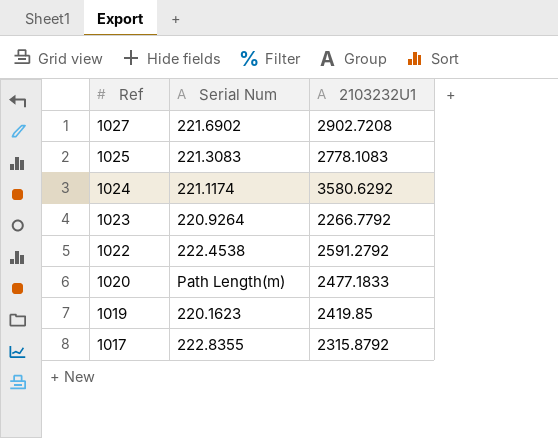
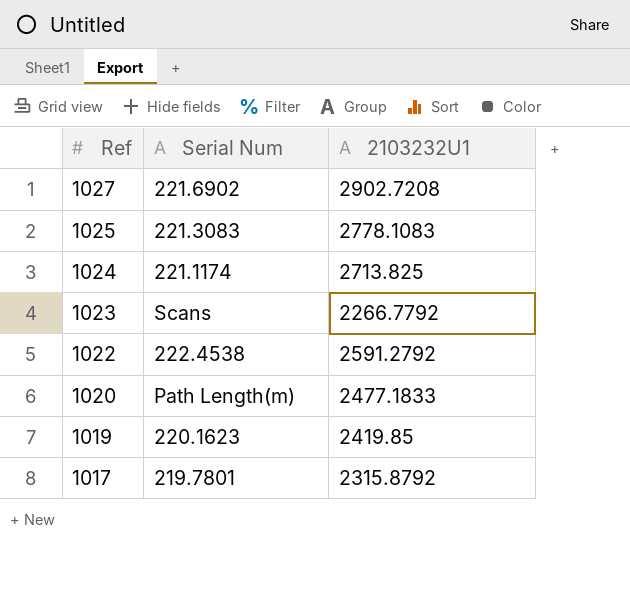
1024 | 2103232U1: 3580.6292 -> 2713.825
1023 | Serial Num: 220.9264 -> Scans
1017 | Serial Num: 222.8355 -> 219.7801

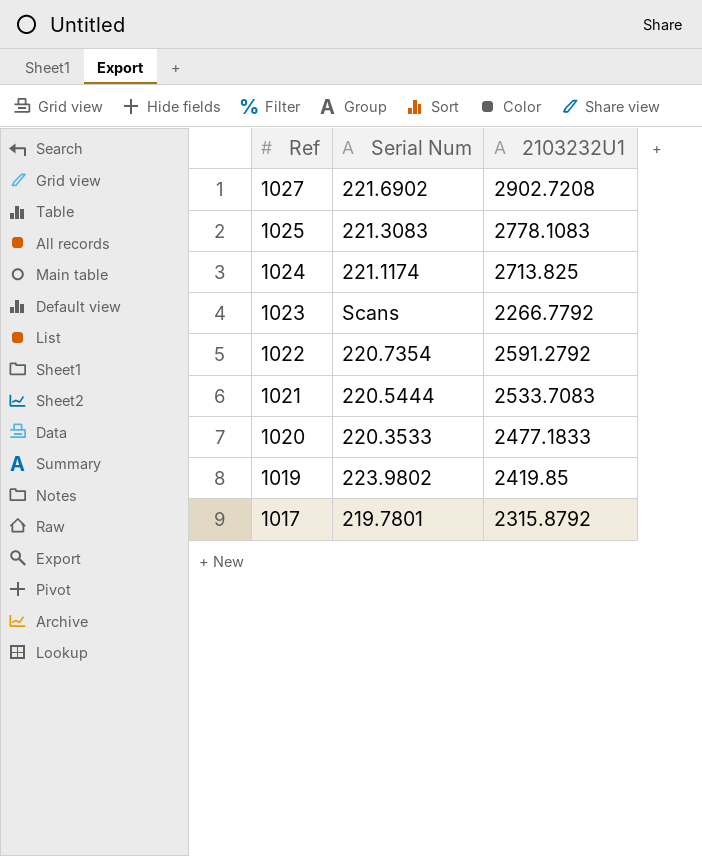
1022 | Serial Num: 222.4538 -> 220.7354
row 1021: none -> 220.5444 | 2533.7083
1020 | Serial Num: Path Length(m) -> 220.3533
1019 | Serial Num: 220.1623 -> 223.9802

